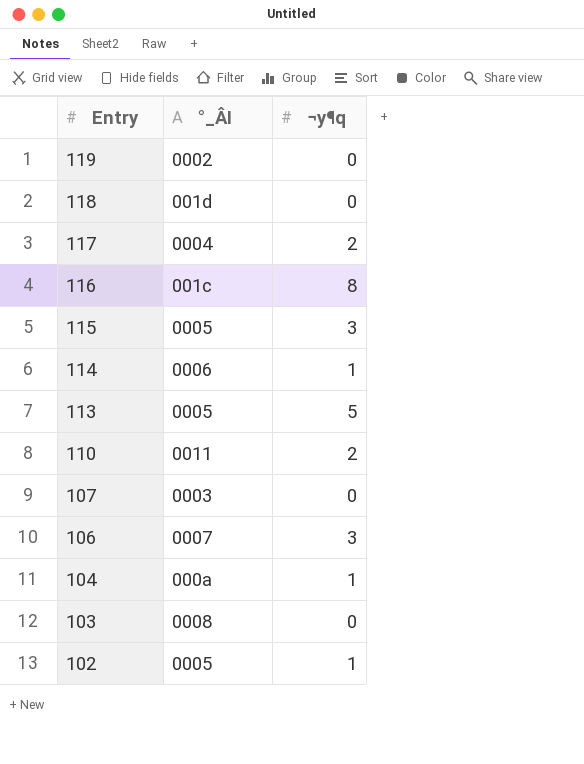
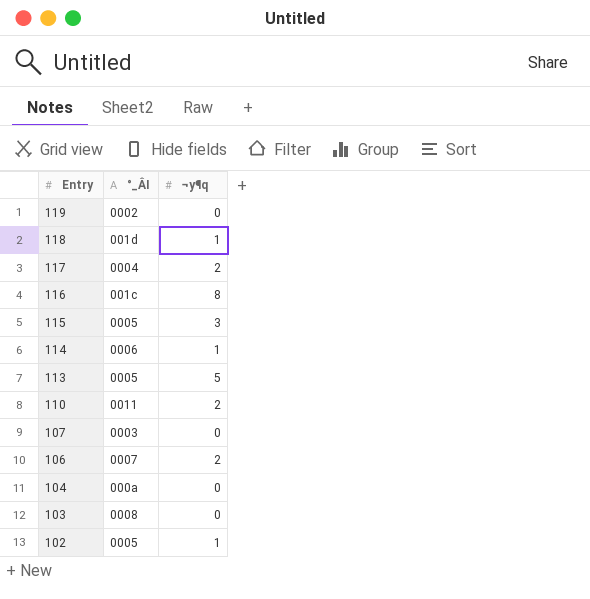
118 | ¬y¶q: 0 -> 1
106 | ¬y¶q: 3 -> 2
104 | ¬y¶q: 1 -> 0

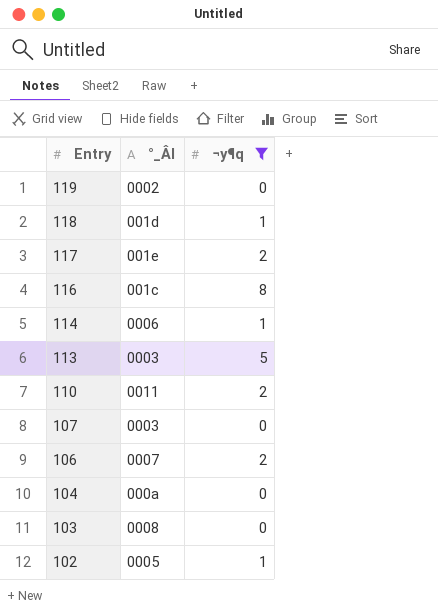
filter: none -> ¬y¶q != 3
117 | °_ÂI: 0004 -> 001e
113 | °_ÂI: 0005 -> 0003

